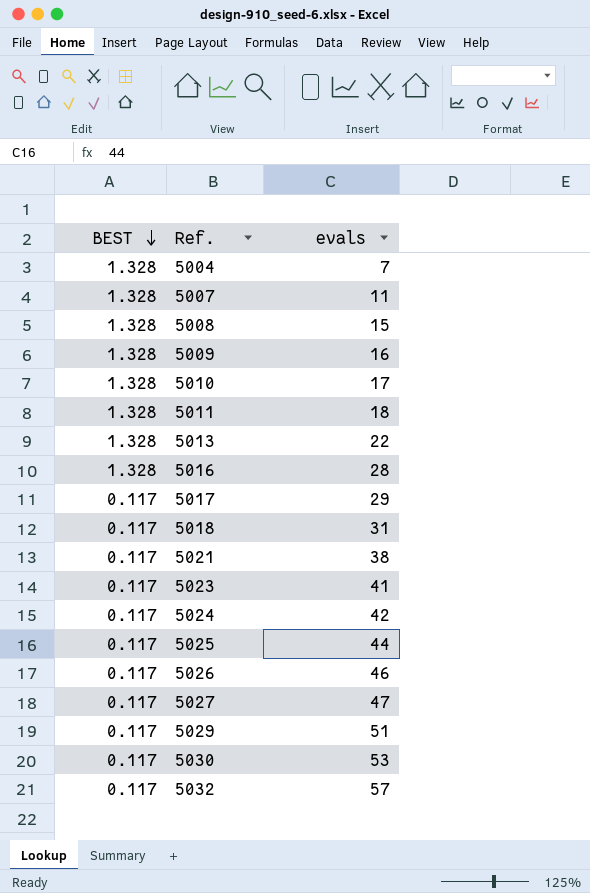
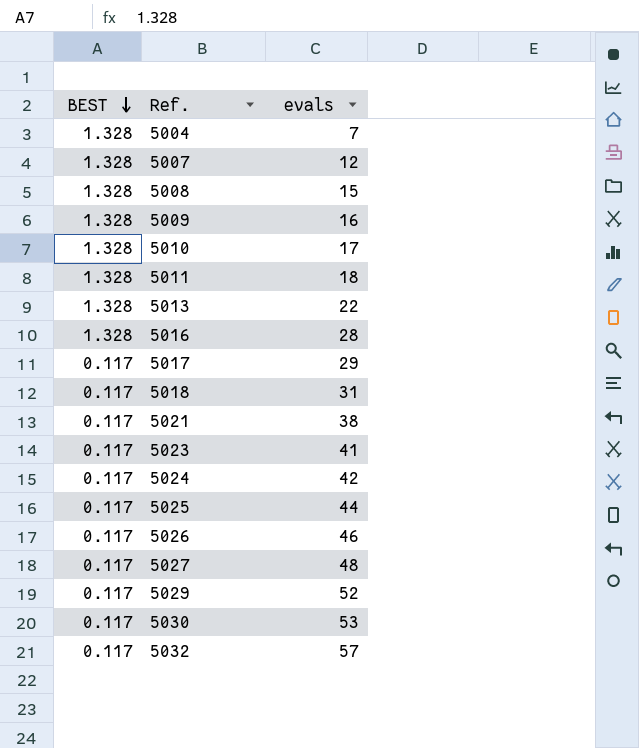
5007 | evals: 11 -> 12
5027 | evals: 47 -> 48
5029 | evals: 51 -> 52

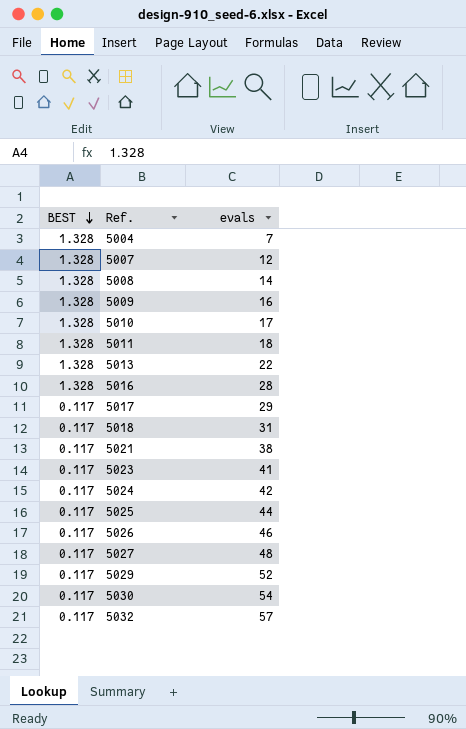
5008 | evals: 15 -> 14
5030 | evals: 53 -> 54

